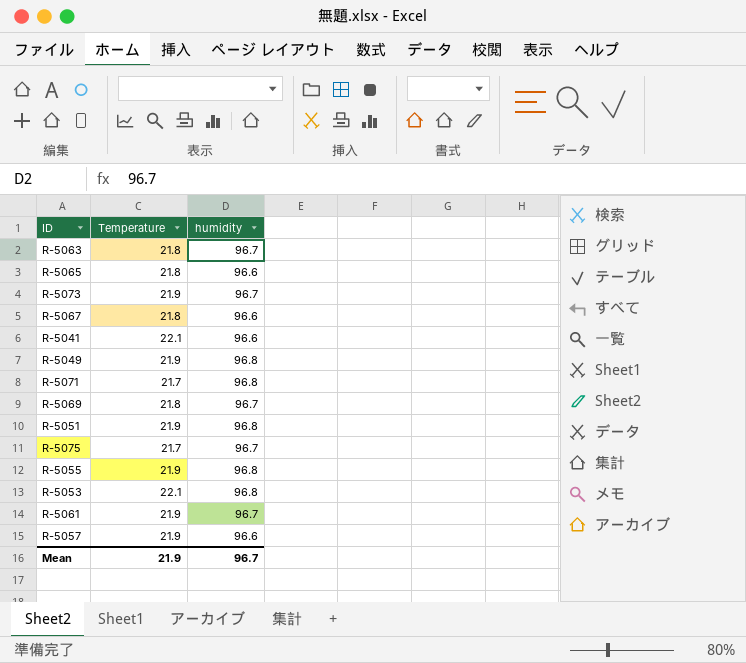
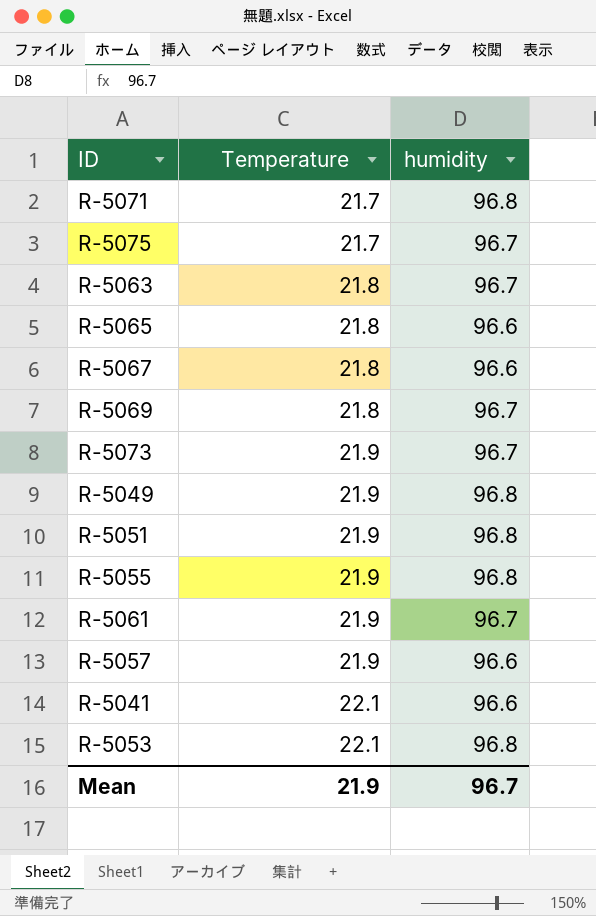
row order: none -> Temperature ascending

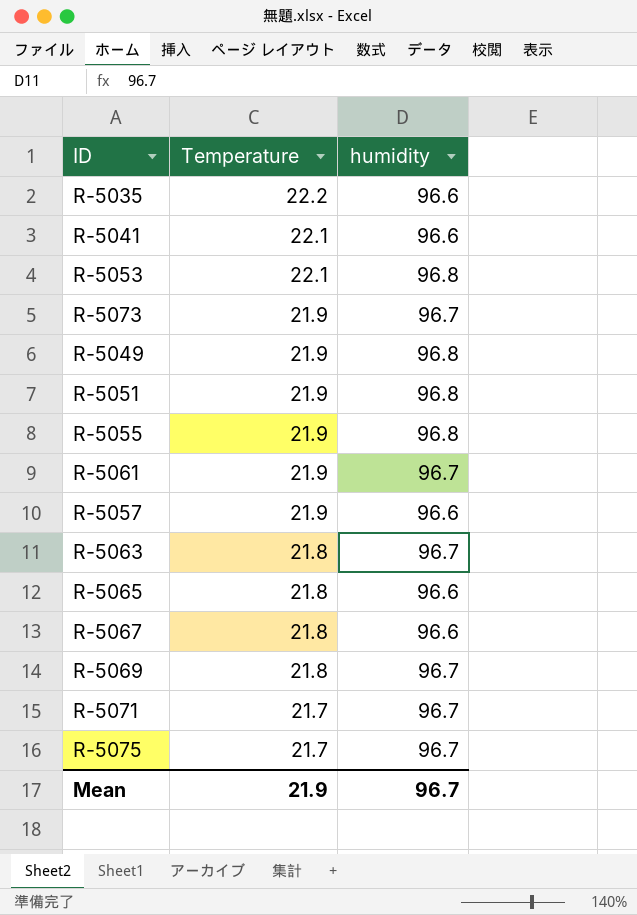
row order: Temperature ascending -> Temperature descending
row R-5035: none -> 22.2 | 96.6
R-5071 | humidity: 96.8 -> 96.7

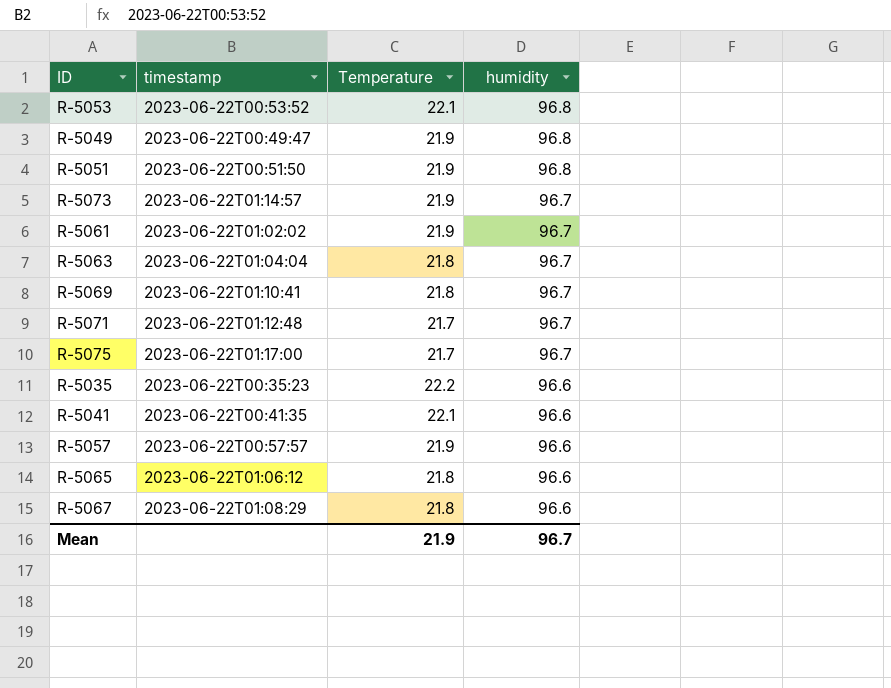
row order: Temperature descending -> humidity descending
column timestamp | position: none -> 2
row R-5055: 21.9 | 96.8 -> none

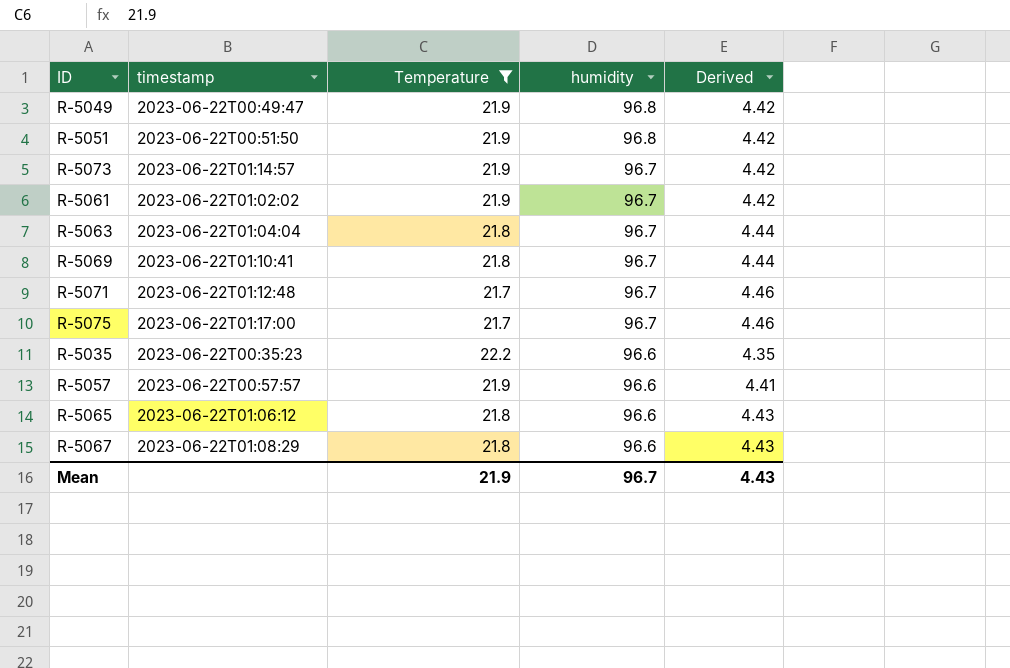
filter: none -> Temperature != 22.1
column Derived | formula: none -> [humidity] / [Temperature]

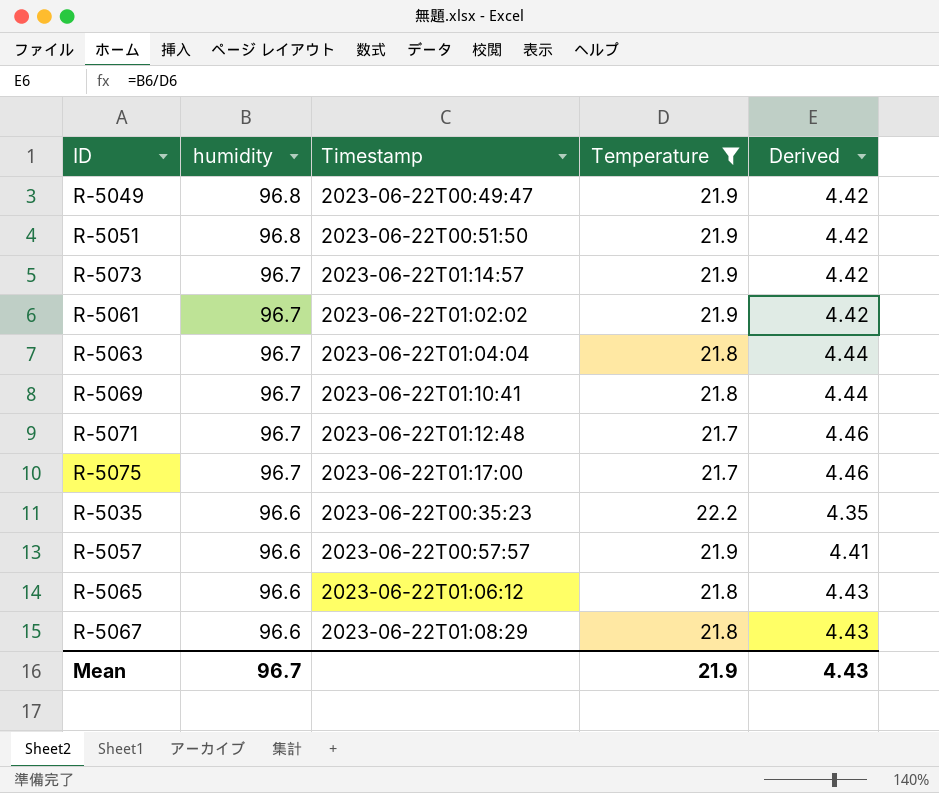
column humidity | position: 4 -> 2
column name: timestamp -> Timestamp

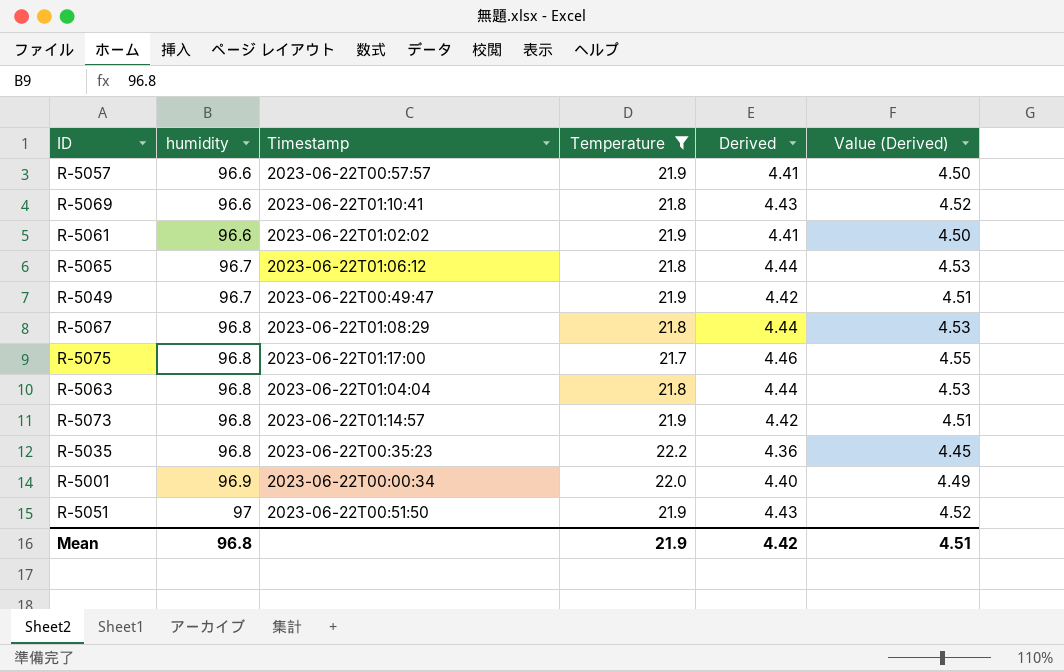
row order: humidity descending -> humidity ascending
column Value (Derived) | formula: none -> [Derived] * 1.02
row R-5071: 96.7 | 2023-06-22T01:12:48 | 21.7 | 4.46 -> none
R-5069 | humidity: 96.7 -> 96.6
R-5069 | Derived: 4.44 -> 4.43
R-5061 | humidity: 96.7 -> 96.6
R-5061 | Derived: 4.42 -> 4.41
R-5065 | humidity: 96.6 -> 96.7
R-5065 | Derived: 4.43 -> 4.44
R-5049 | humidity: 96.8 -> 96.7
R-5067 | humidity: 96.6 -> 96.8
R-5067 | Derived: 4.43 -> 4.44
R-5075 | humidity: 96.7 -> 96.8
R-5063 | humidity: 96.7 -> 96.8
R-5073 | humidity: 96.7 -> 96.8
R-5035 | humidity: 96.6 -> 96.8
R-5035 | Derived: 4.35 -> 4.36
row R-5001: none -> 96.9 | 2023-06-22T00:00:34 | 22.0 | 4.40 | 4.49
R-5051 | humidity: 96.8 -> 97
R-5051 | Derived: 4.42 -> 4.43
Mean | humidity: 96.7 -> 96.8
Mean | Derived: 4.43 -> 4.42

